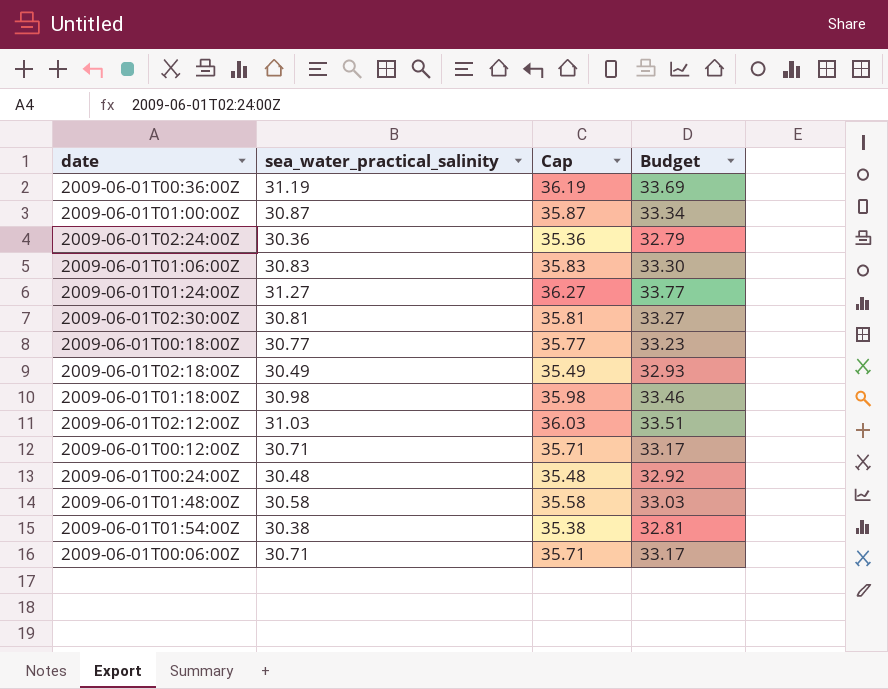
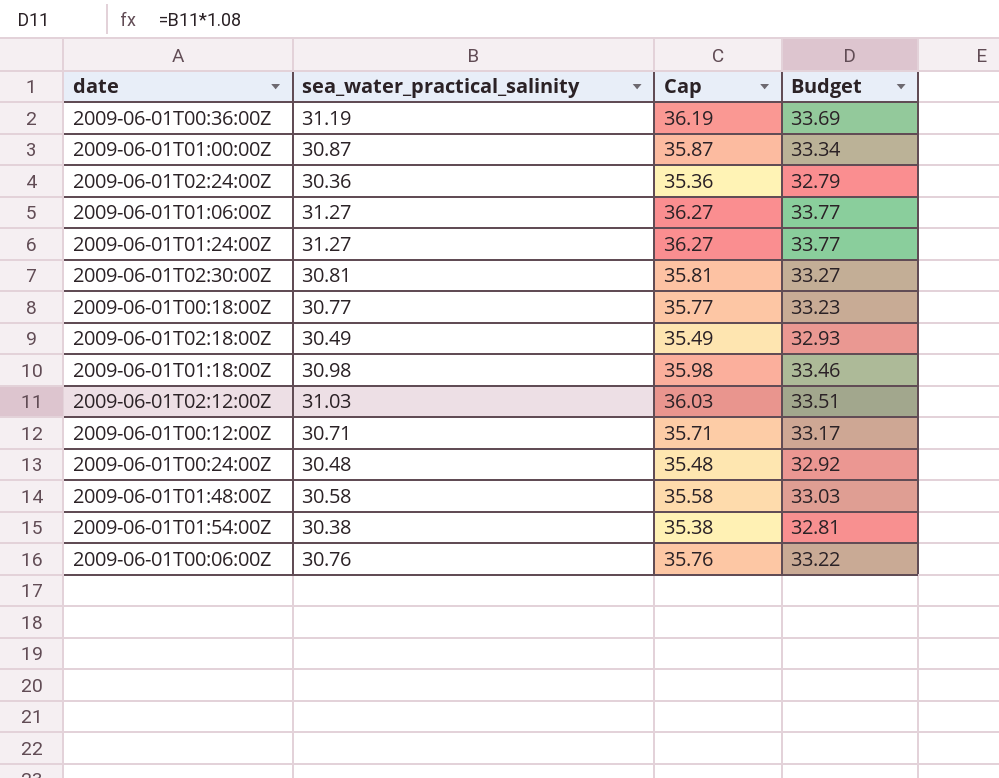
2009-06-01T01:06:00Z | sea_water_practical_salinity: 30.83 -> 31.27
2009-06-01T01:06:00Z | Cap: 35.83 -> 36.27
2009-06-01T01:06:00Z | Budget: 33.30 -> 33.77
2009-06-01T00:06:00Z | sea_water_practical_salinity: 30.71 -> 30.76
2009-06-01T00:06:00Z | Cap: 35.71 -> 35.76
2009-06-01T00:06:00Z | Budget: 33.17 -> 33.22

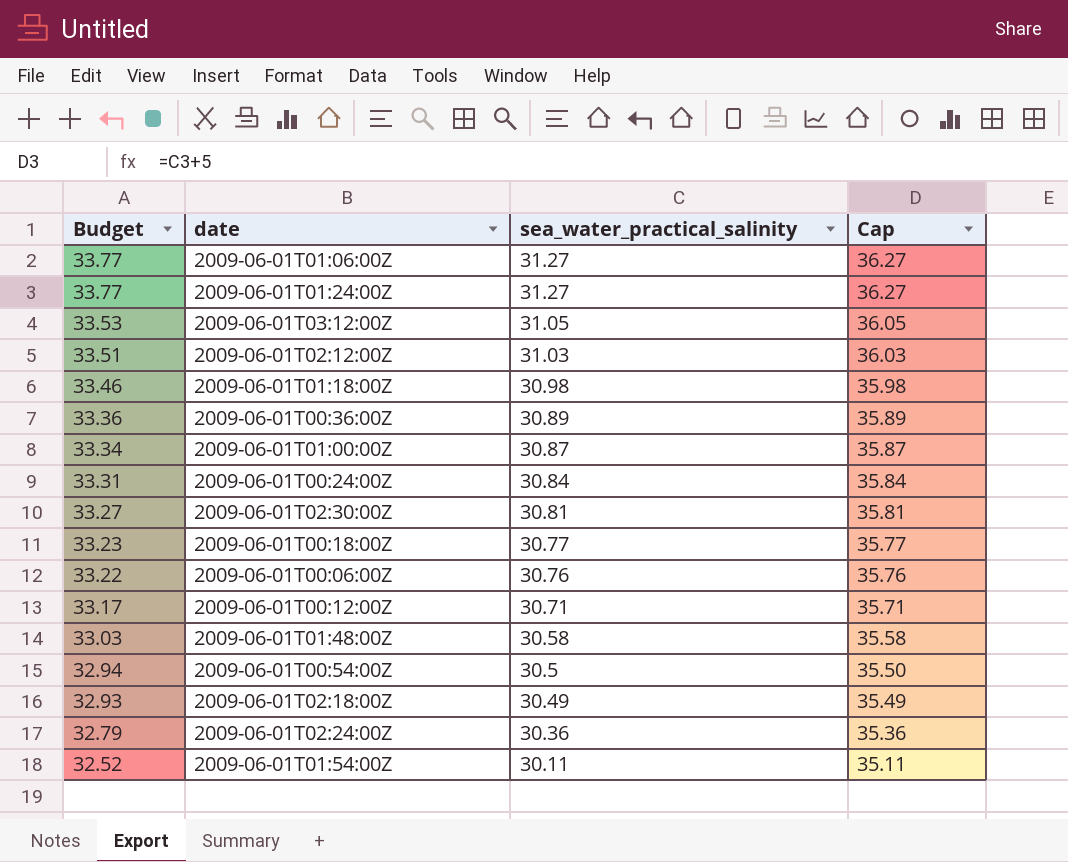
row order: none -> Budget descending
column Budget | position: 4 -> 1
row 2009-06-01T03:12:00Z: none -> 33.53 | 31.05 | 36.05
2009-06-01T00:36:00Z | Budget: 33.69 -> 33.36
2009-06-01T00:36:00Z | sea_water_practical_salinity: 31.19 -> 30.89
2009-06-01T00:36:00Z | Cap: 36.19 -> 35.89
2009-06-01T00:24:00Z | Budget: 32.92 -> 33.31
2009-06-01T00:24:00Z | sea_water_practical_salinity: 30.48 -> 30.84
2009-06-01T00:24:00Z | Cap: 35.48 -> 35.84
row 2009-06-01T00:54:00Z: none -> 32.94 | 30.5 | 35.50
2009-06-01T01:54:00Z | Budget: 32.81 -> 32.52
2009-06-01T01:54:00Z | sea_water_practical_salinity: 30.38 -> 30.11
2009-06-01T01:54:00Z | Cap: 35.38 -> 35.11

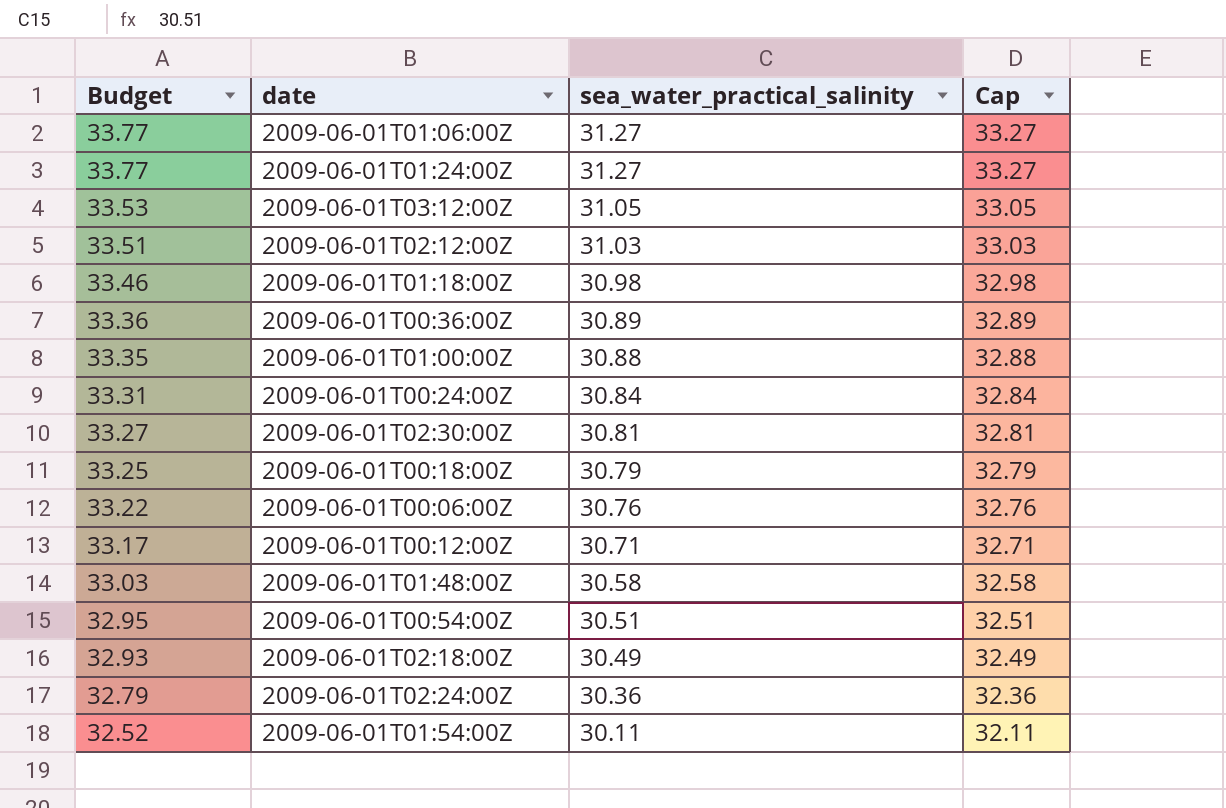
column Cap | formula: [sea_water_practical_salinity] + 5 -> [sea_water_practical_salinity] + 2
2009-06-01T01:00:00Z | Budget: 33.34 -> 33.35
2009-06-01T01:00:00Z | sea_water_practical_salinity: 30.87 -> 30.88
2009-06-01T00:18:00Z | Budget: 33.23 -> 33.25
2009-06-01T00:18:00Z | sea_water_practical_salinity: 30.77 -> 30.79
2009-06-01T00:54:00Z | Budget: 32.94 -> 32.95
2009-06-01T00:54:00Z | sea_water_practical_salinity: 30.5 -> 30.51

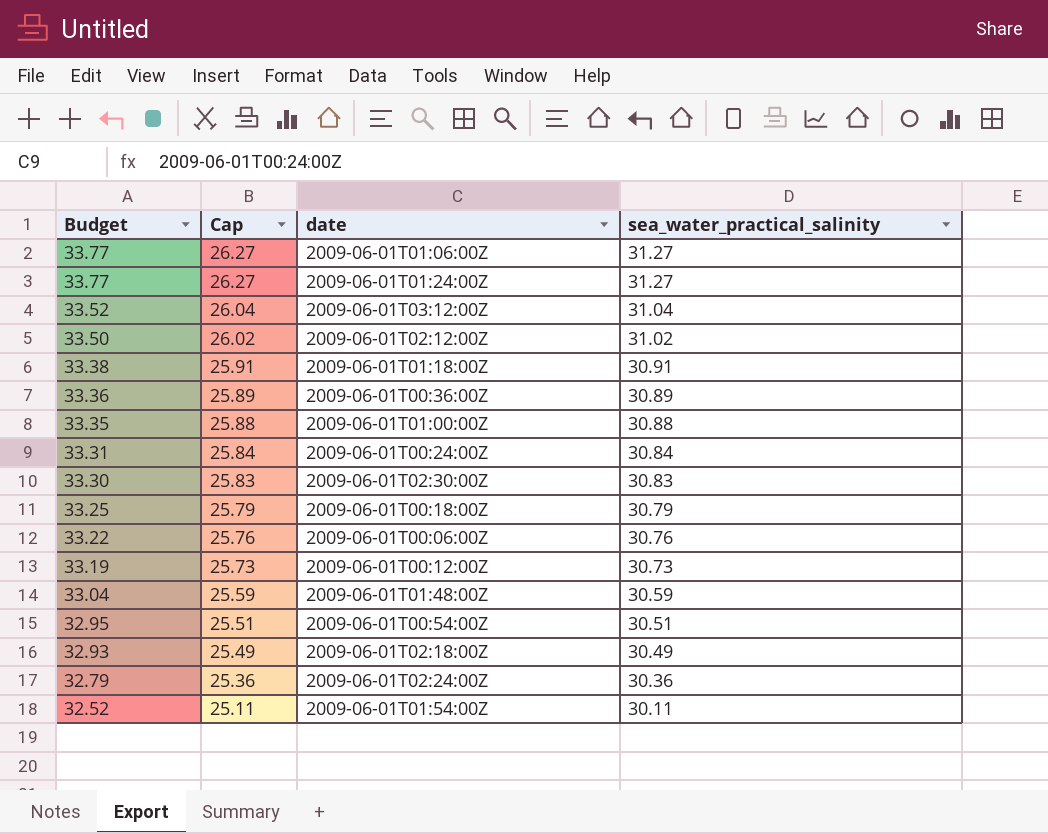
column Cap | formula: [sea_water_practical_salinity] + 2 -> [sea_water_practical_salinity] - 5
column Cap | position: 4 -> 2
2009-06-01T03:12:00Z | Budget: 33.53 -> 33.52
2009-06-01T03:12:00Z | sea_water_practical_salinity: 31.05 -> 31.04
2009-06-01T02:12:00Z | Budget: 33.51 -> 33.50
2009-06-01T02:12:00Z | sea_water_practical_salinity: 31.03 -> 31.02
2009-06-01T01:18:00Z | Budget: 33.46 -> 33.38
2009-06-01T01:18:00Z | sea_water_practical_salinity: 30.98 -> 30.91
2009-06-01T02:30:00Z | Budget: 33.27 -> 33.30
2009-06-01T02:30:00Z | sea_water_practical_salinity: 30.81 -> 30.83
2009-06-01T00:12:00Z | Budget: 33.17 -> 33.19
2009-06-01T00:12:00Z | sea_water_practical_salinity: 30.71 -> 30.73
2009-06-01T01:48:00Z | Budget: 33.03 -> 33.04
2009-06-01T01:48:00Z | sea_water_practical_salinity: 30.58 -> 30.59

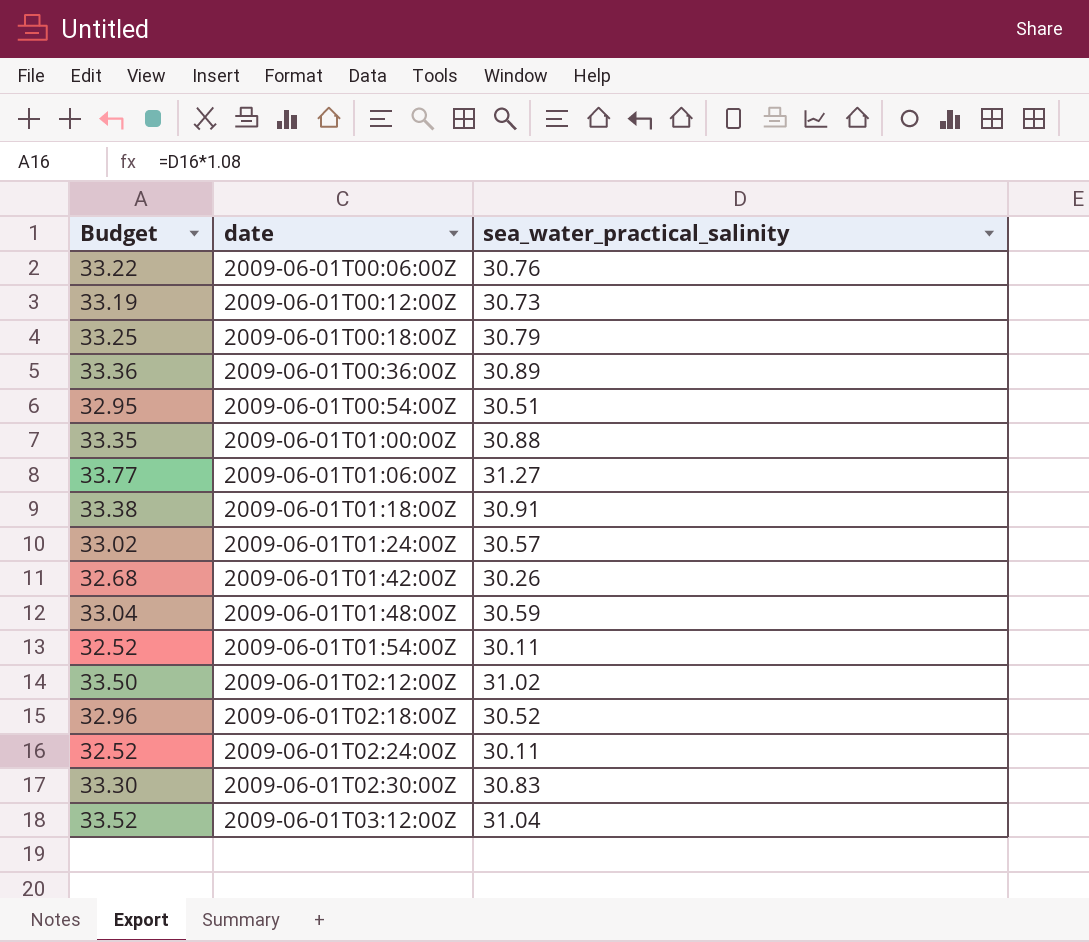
row order: Budget descending -> date ascending
column Cap | formula: [sea_water_practical_salinity] - 5 -> none
row 2009-06-01T00:24:00Z: 33.31 | 25.84 | 30.84 -> none
2009-06-01T01:24:00Z | Budget: 33.77 -> 33.02
2009-06-01T01:24:00Z | sea_water_practical_salinity: 31.27 -> 30.57
row 2009-06-01T01:42:00Z: none -> 32.68 | 30.26
2009-06-01T02:18:00Z | Budget: 32.93 -> 32.96
2009-06-01T02:18:00Z | sea_water_practical_salinity: 30.49 -> 30.52
2009-06-01T02:24:00Z | Budget: 32.79 -> 32.52
2009-06-01T02:24:00Z | sea_water_practical_salinity: 30.36 -> 30.11

